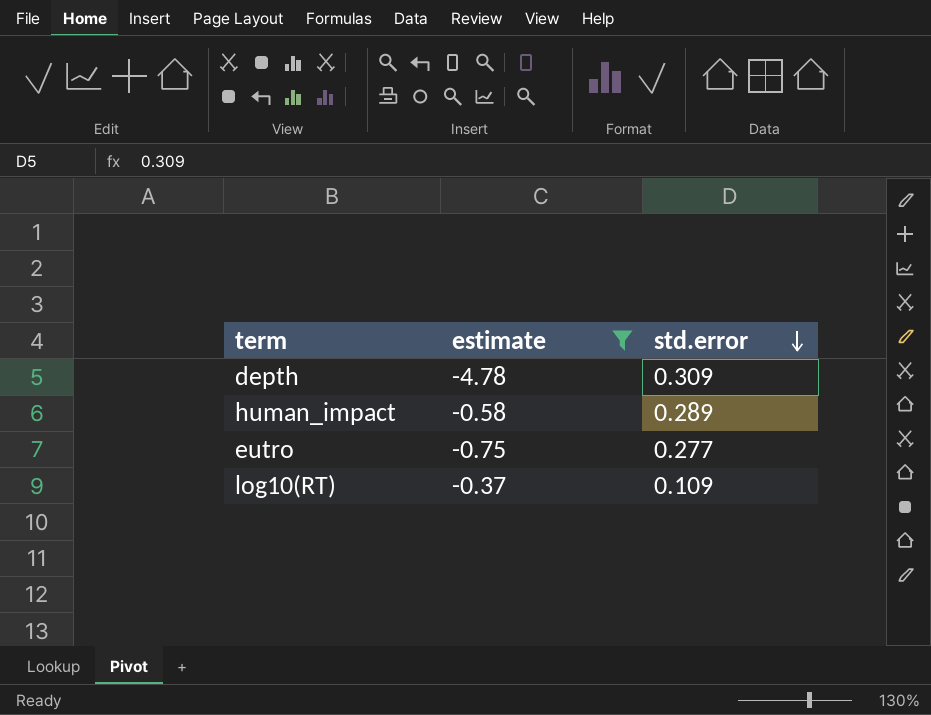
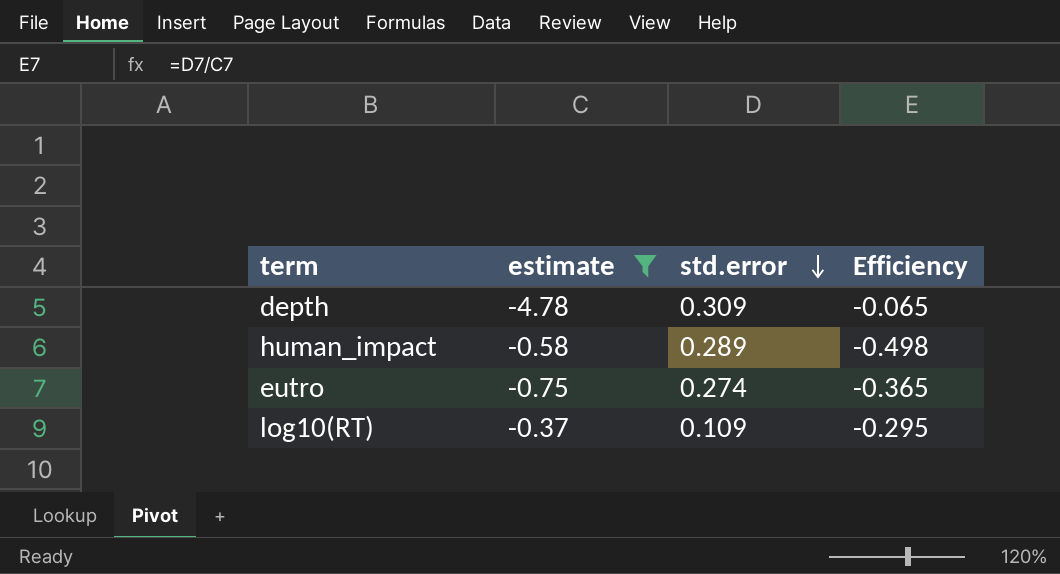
column Efficiency | formula: none -> [std.error] / [estimate]
eutro | std.error: 0.277 -> 0.274

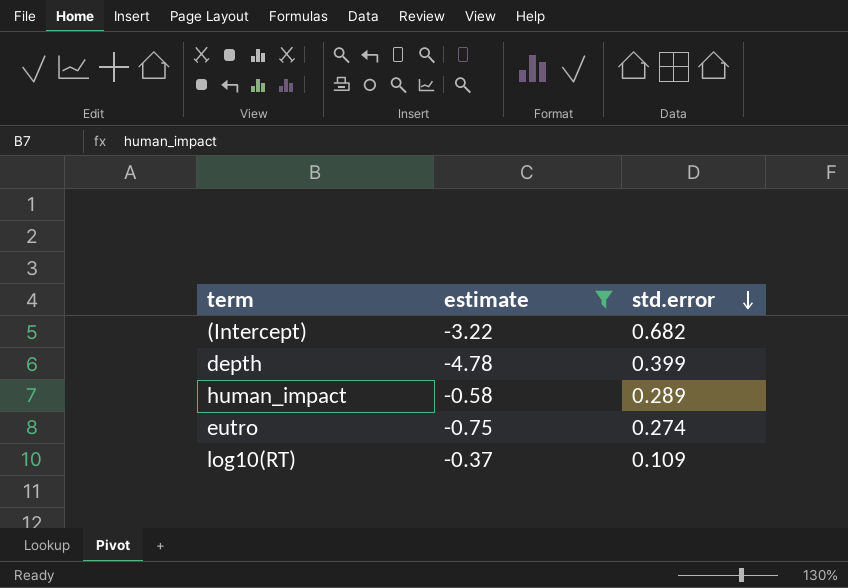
column Efficiency | formula: [std.error] / [estimate] -> none
row (Intercept): none -> -3.22 | 0.682
depth | std.error: 0.309 -> 0.399

